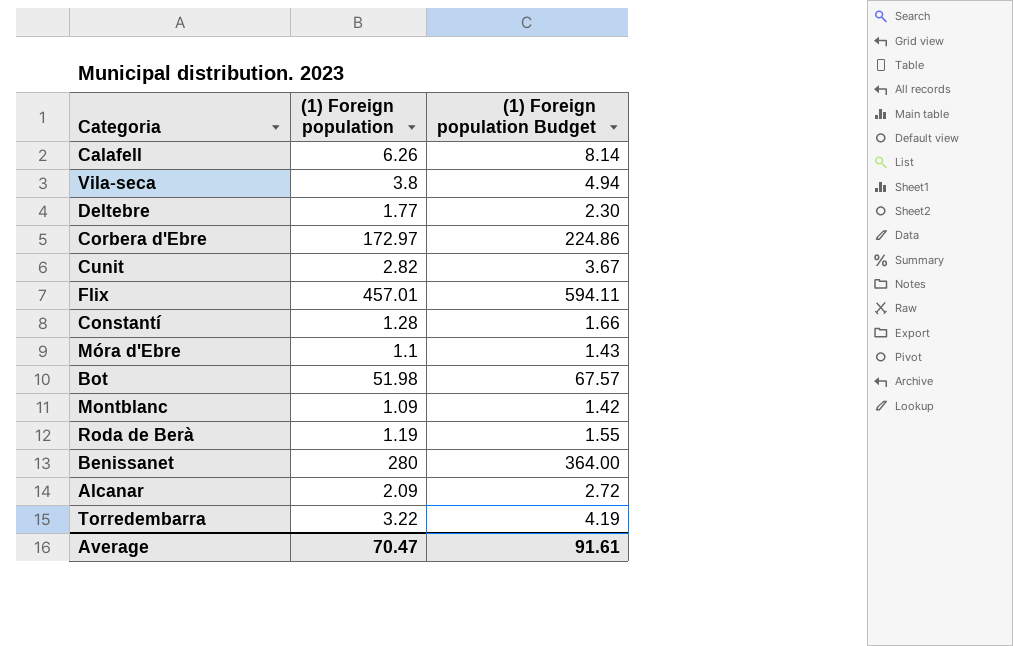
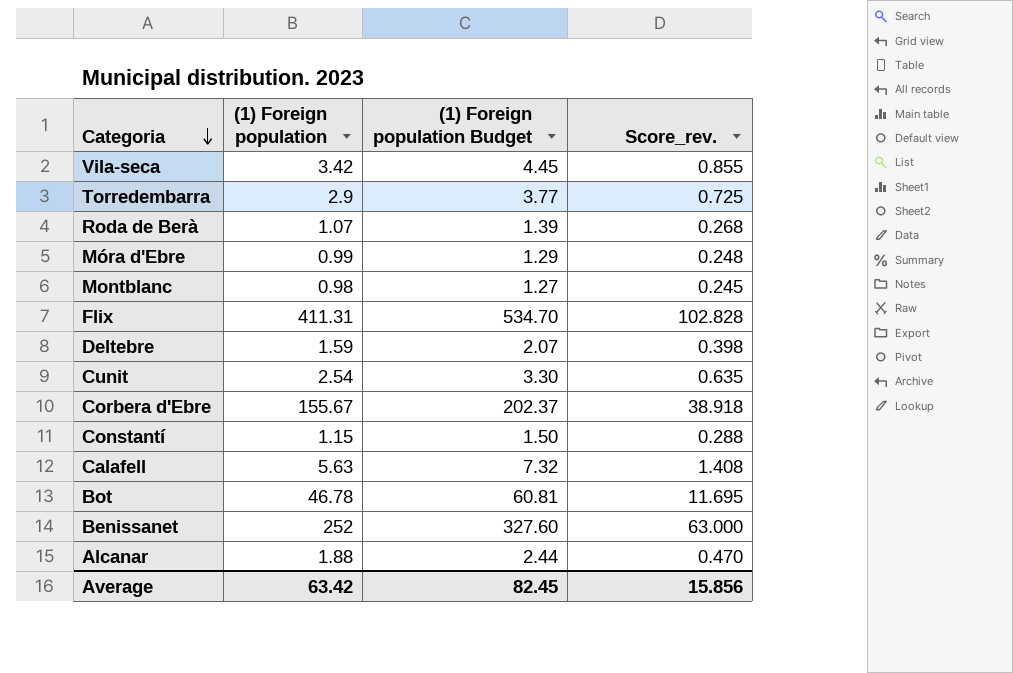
row order: none -> Categoria descending
column Score_rev. | formula: none -> [(1) Foreign population] * 0.25
Vila-seca | (1) Foreign population: 3.8 -> 3.42
Vila-seca | (1) Foreign population Budget: 4.94 -> 4.45
Torredembarra | (1) Foreign population: 3.22 -> 2.9
Torredembarra | (1) Foreign population Budget: 4.19 -> 3.77
Roda de Berà | (1) Foreign population: 1.19 -> 1.07
Roda de Berà | (1) Foreign population Budget: 1.55 -> 1.39
Móra d'Ebre | (1) Foreign population: 1.1 -> 0.99
Móra d'Ebre | (1) Foreign population Budget: 1.43 -> 1.29
Montblanc | (1) Foreign population: 1.09 -> 0.98
Montblanc | (1) Foreign population Budget: 1.42 -> 1.27
Flix | (1) Foreign population: 457.01 -> 411.31
Flix | (1) Foreign population Budget: 594.11 -> 534.70
Deltebre | (1) Foreign population: 1.77 -> 1.59
Deltebre | (1) Foreign population Budget: 2.30 -> 2.07
Cunit | (1) Foreign population: 2.82 -> 2.54
Cunit | (1) Foreign population Budget: 3.67 -> 3.30
Corbera d'Ebre | (1) Foreign population: 172.97 -> 155.67
Corbera d'Ebre | (1) Foreign population Budget: 224.86 -> 202.37
Constantí | (1) Foreign population: 1.28 -> 1.15
Constantí | (1) Foreign population Budget: 1.66 -> 1.50
Calafell | (1) Foreign population: 6.26 -> 5.63
Calafell | (1) Foreign population Budget: 8.14 -> 7.32
Bot | (1) Foreign population: 51.98 -> 46.78
Bot | (1) Foreign population Budget: 67.57 -> 60.81
Benissanet | (1) Foreign population: 280 -> 252
Benissanet | (1) Foreign population Budget: 364.00 -> 327.60
Alcanar | (1) Foreign population: 2.09 -> 1.88
Alcanar | (1) Foreign population Budget: 2.72 -> 2.44
Average | (1) Foreign population: 70.47 -> 63.42
Average | (1) Foreign population Budget: 91.61 -> 82.45

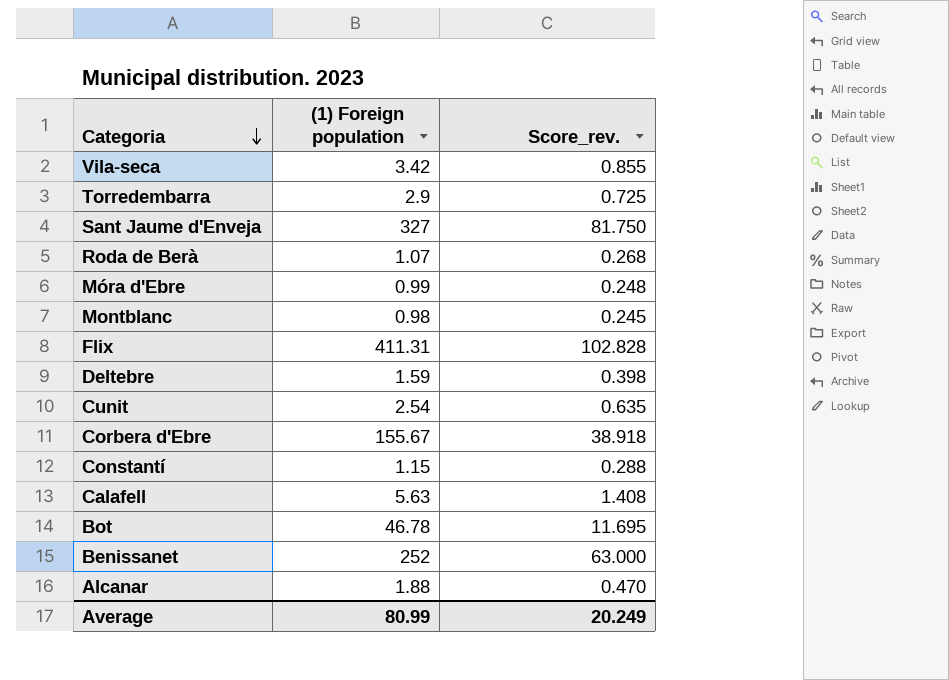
column (1) Foreign population Budget | formula: [(1) Foreign population] * 1.3 -> none
row Sant Jaume d'Enveja: none -> 327 | 81.750
Average | (1) Foreign population: 63.42 -> 80.99
Average | Score_rev.: 15.856 -> 20.249

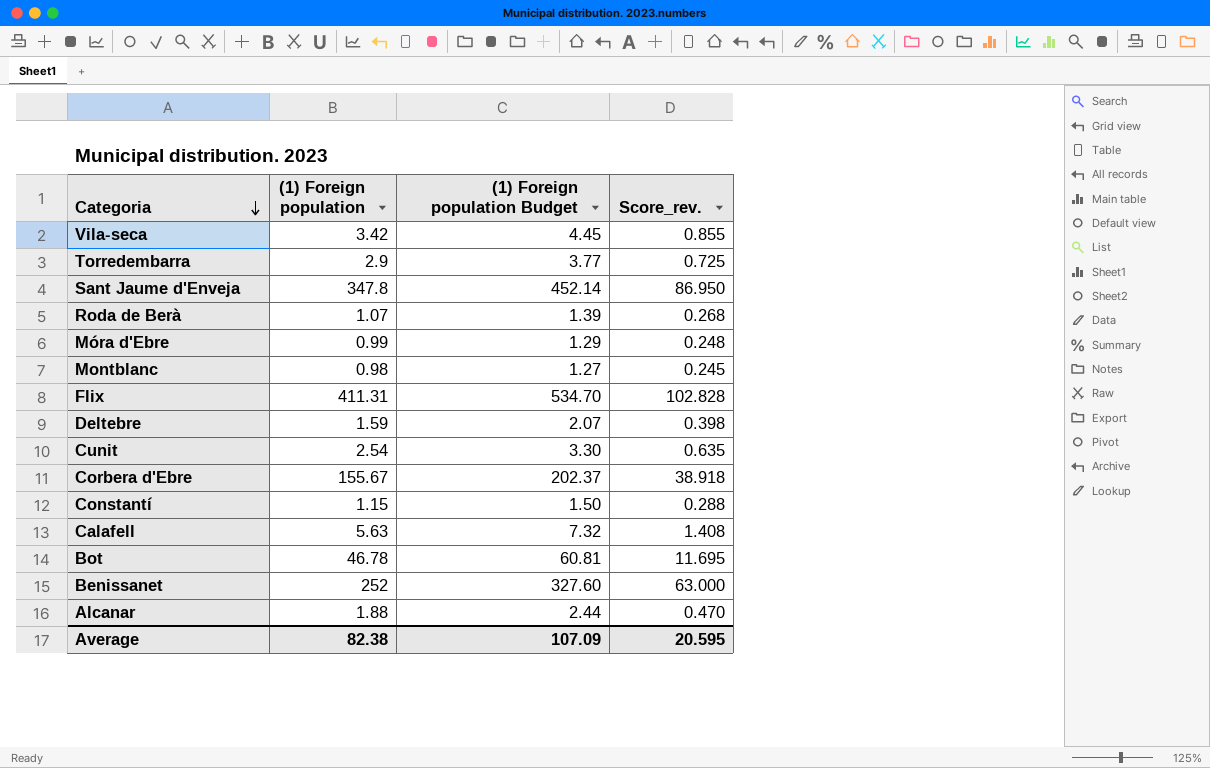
column (1) Foreign population Budget | formula: none -> [(1) Foreign population] * 1.3
Sant Jaume d'Enveja | (1) Foreign population: 327 -> 347.8
Sant Jaume d'Enveja | Score_rev.: 81.750 -> 86.950
Average | (1) Foreign population: 80.99 -> 82.38
Average | Score_rev.: 20.249 -> 20.595

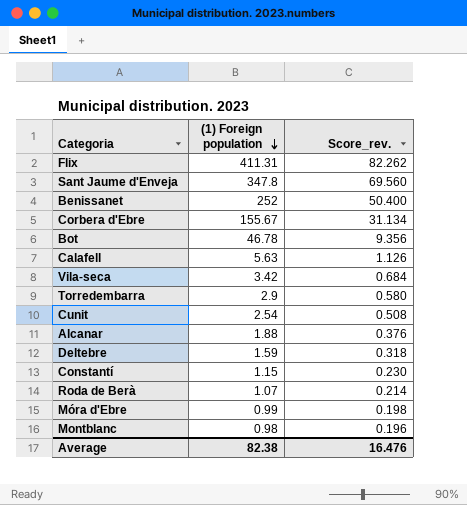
row order: Categoria descending -> (1) Foreign population descending
column (1) Foreign population Budget | formula: [(1) Foreign population] * 1.3 -> none
column Score_rev. | formula: [(1) Foreign population] * 0.25 -> [(1) Foreign population] * 0.2
Average | Score_rev.: 20.595 -> 16.476

